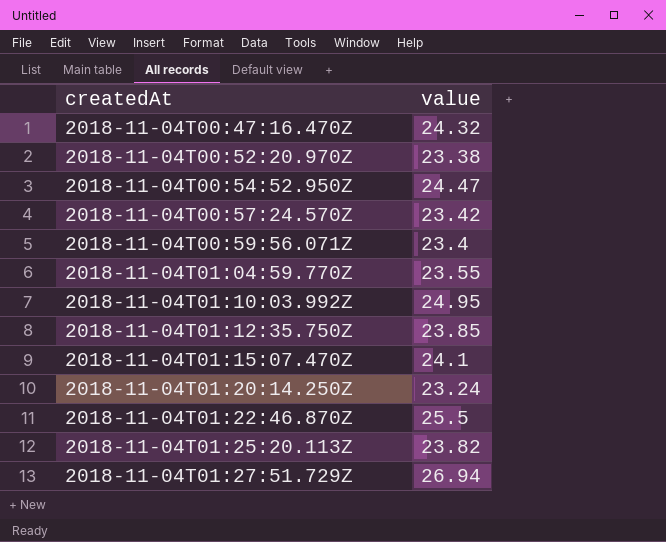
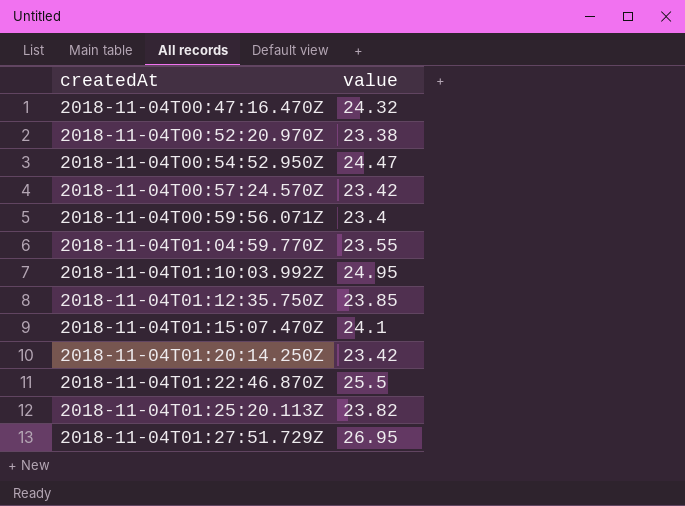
2018-11-04T01:20:14.250Z | value: 23.24 -> 23.42
2018-11-04T01:27:51.729Z | value: 26.94 -> 26.95

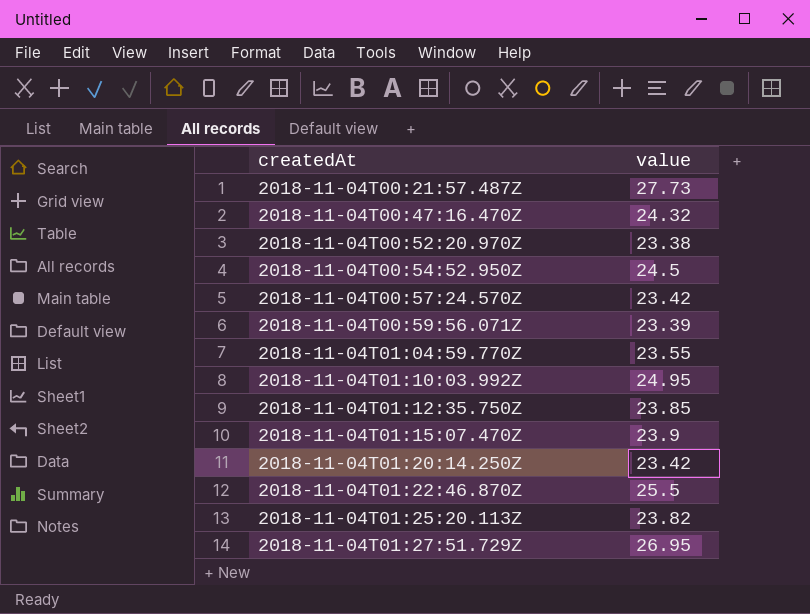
row 2018-11-04T00:21:57.487Z: none -> 27.73
2018-11-04T00:54:52.950Z | value: 24.47 -> 24.5
2018-11-04T00:59:56.071Z | value: 23.4 -> 23.39
2018-11-04T01:15:07.470Z | value: 24.1 -> 23.9

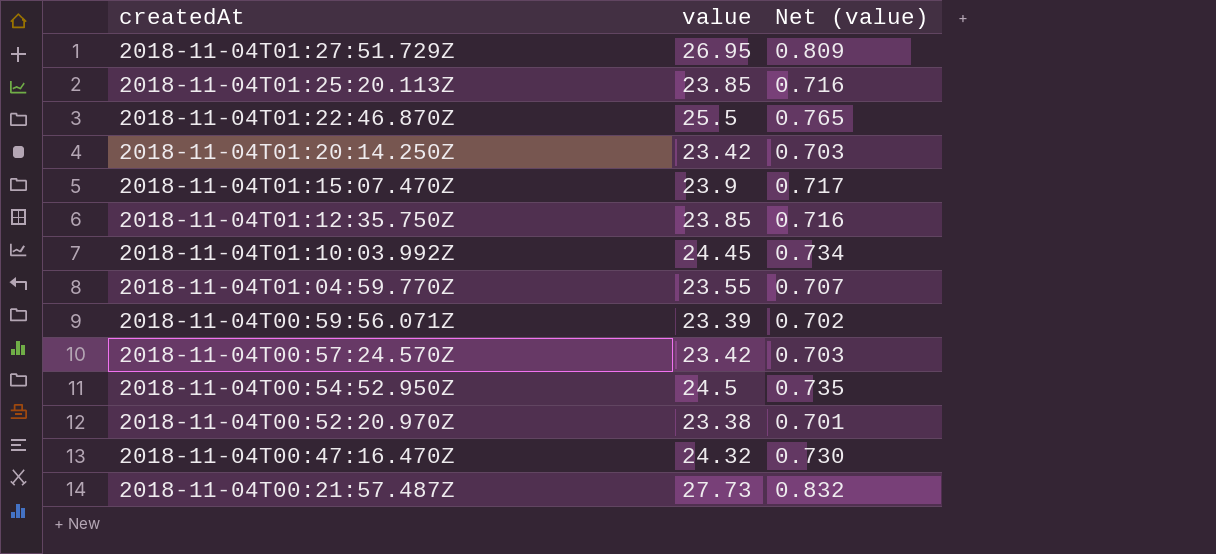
row order: createdAt ascending -> createdAt descending
column Net (value) | formula: none -> [value] * 0.03
2018-11-04T01:25:20.113Z | value: 23.82 -> 23.85
2018-11-04T01:10:03.992Z | value: 24.95 -> 24.45

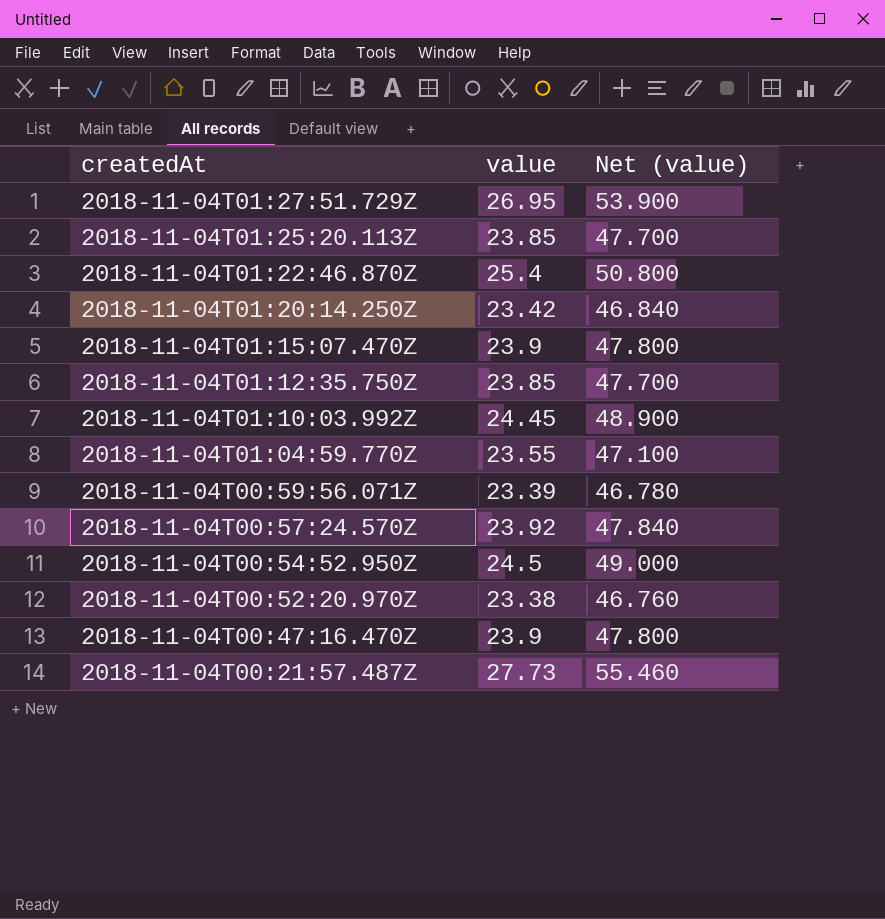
column Net (value) | formula: [value] * 0.03 -> [value] * 2
2018-11-04T01:22:46.870Z | value: 25.5 -> 25.4
2018-11-04T00:57:24.570Z | value: 23.42 -> 23.92
2018-11-04T00:47:16.470Z | value: 24.32 -> 23.9

